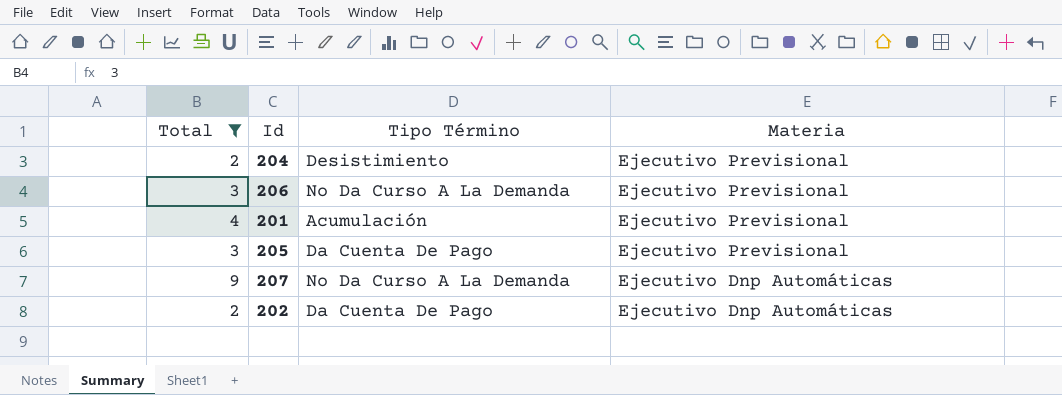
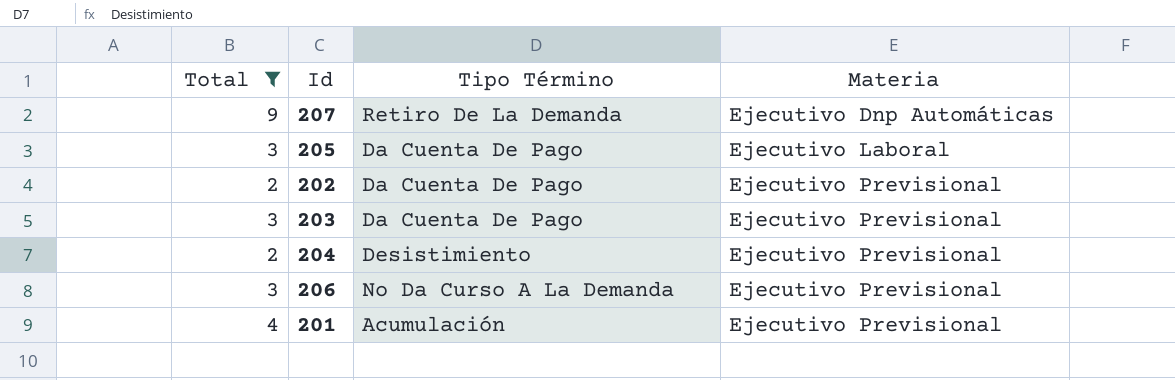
row order: Materia descending -> Materia ascending
207 | Tipo Término: No Da Curso A La Demanda -> Retiro De La Demanda
205 | Materia: Ejecutivo Previsional -> Ejecutivo Laboral
202 | Materia: Ejecutivo Dnp Automáticas -> Ejecutivo Previsional
row 203: none -> 3 | Da Cuenta De Pago | Ejecutivo Previsional

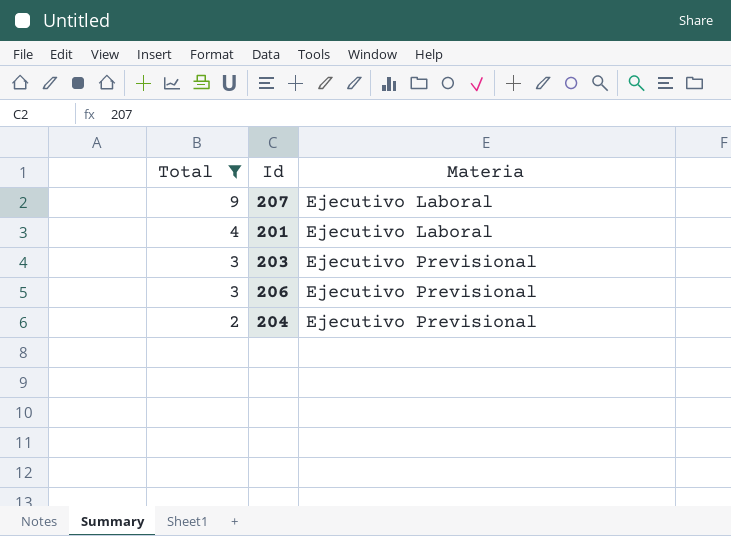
row order: Materia ascending -> Total descending
column Tipo Término | position: 3 -> none
row 205: 3 | Da Cuenta De Pago | Ejecutivo Laboral -> none
row 202: 2 | Da Cuenta De Pago | Ejecutivo Previsional -> none
207 | Materia: Ejecutivo Dnp Automáticas -> Ejecutivo Laboral
201 | Materia: Ejecutivo Previsional -> Ejecutivo Laboral

